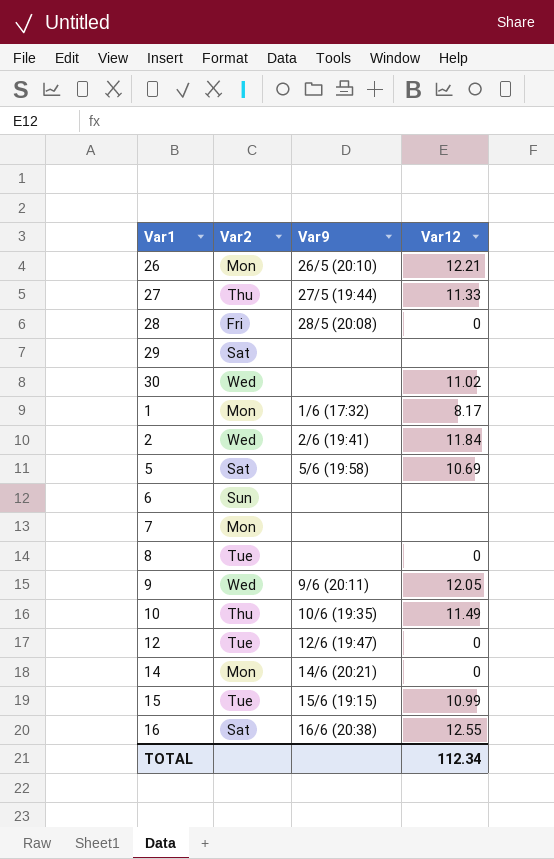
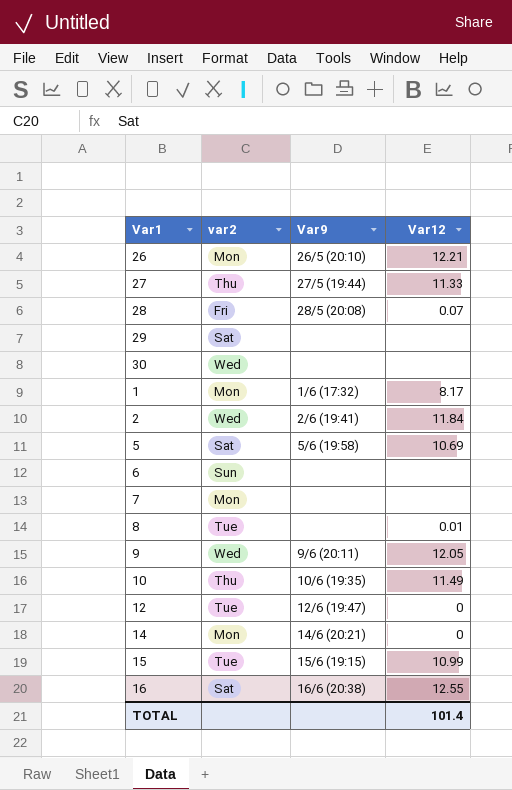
column name: Var2 -> var2
28 | Var12: 0 -> 0.07
30 | Var12: 11.02 -> none
8 | Var12: 0 -> 0.01
TOTAL | Var12: 112.34 -> 101.4

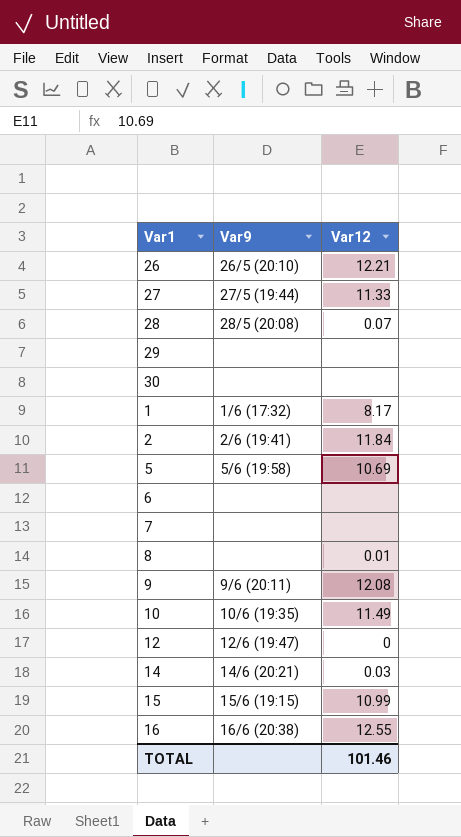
column var2 | position: 2 -> none
9 | Var12: 12.05 -> 12.08
14 | Var12: 0 -> 0.03
TOTAL | Var12: 101.4 -> 101.46

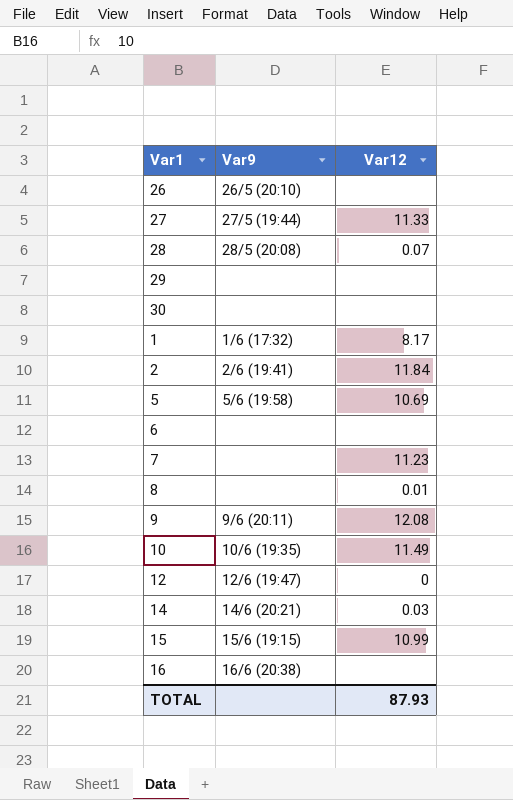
26 | Var12: 12.21 -> none
7 | Var12: none -> 11.23
16 | Var12: 12.55 -> none
TOTAL | Var12: 101.46 -> 87.93

